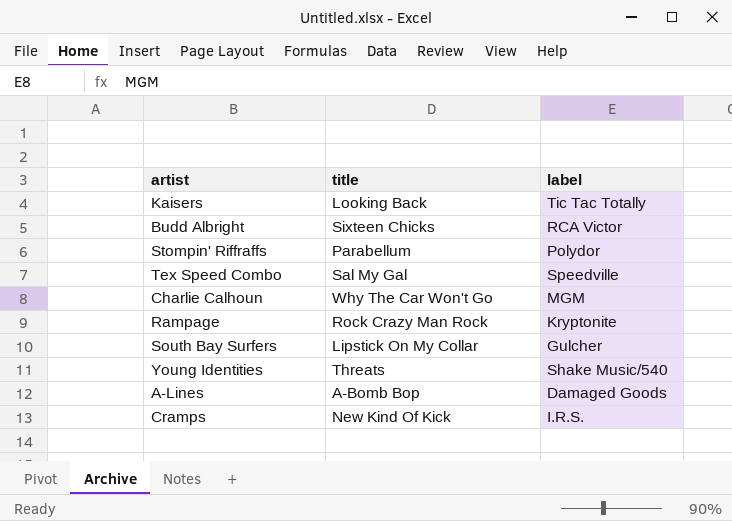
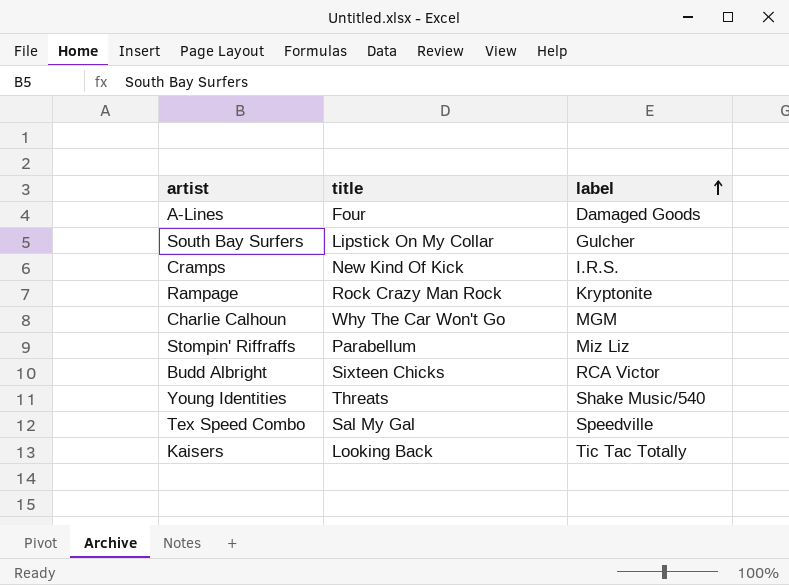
row order: none -> label ascending
A-Lines | title: A-Bomb Bop -> Four
Stompin' Riffraffs | label: Polydor -> Miz Liz

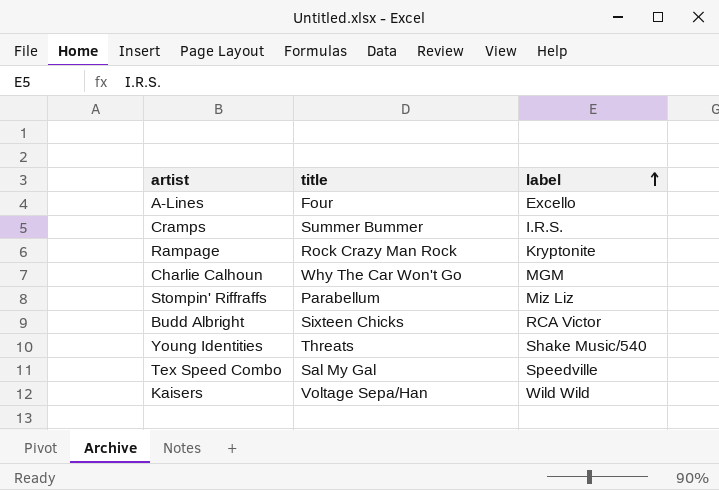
row South Bay Surfers: Lipstick On My Collar | Gulcher -> none
A-Lines | label: Damaged Goods -> Excello
Cramps | title: New Kind Of Kick -> Summer Bummer
Kaisers | title: Looking Back -> Voltage Sepa/Han
Kaisers | label: Tic Tac Totally -> Wild Wild

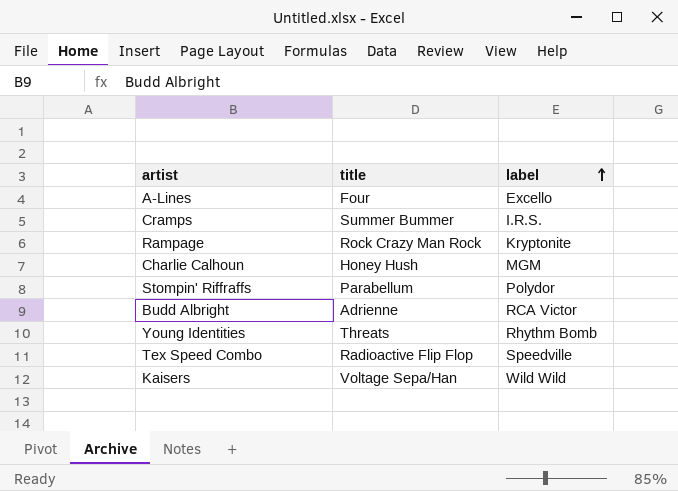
Charlie Calhoun | title: Why The Car Won't Go -> Honey Hush
Stompin' Riffraffs | label: Miz Liz -> Polydor
Budd Albright | title: Sixteen Chicks -> Adrienne
Young Identities | label: Shake Music/540 -> Rhythm Bomb
Tex Speed Combo | title: Sal My Gal -> Radioactive Flip Flop

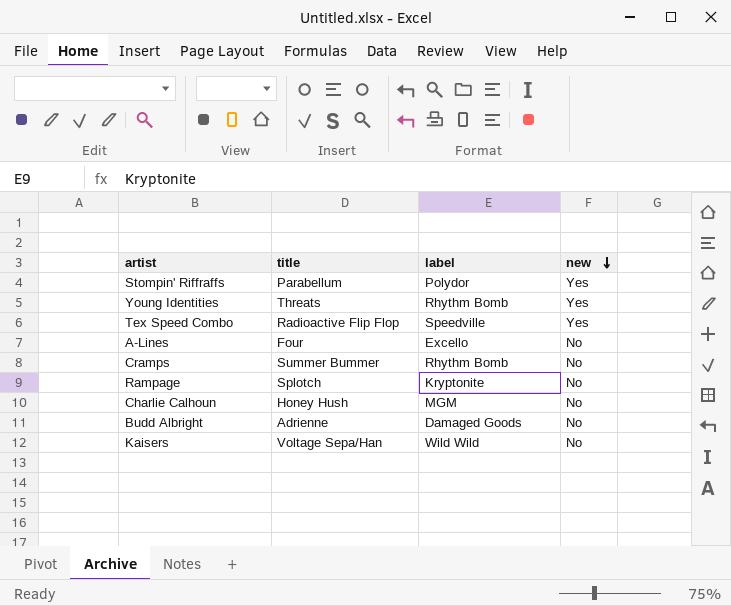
row order: label ascending -> new descending
column new | position: none -> 4
Cramps | label: I.R.S. -> Rhythm Bomb
Rampage | title: Rock Crazy Man Rock -> Splotch
Budd Albright | label: RCA Victor -> Damaged Goods

